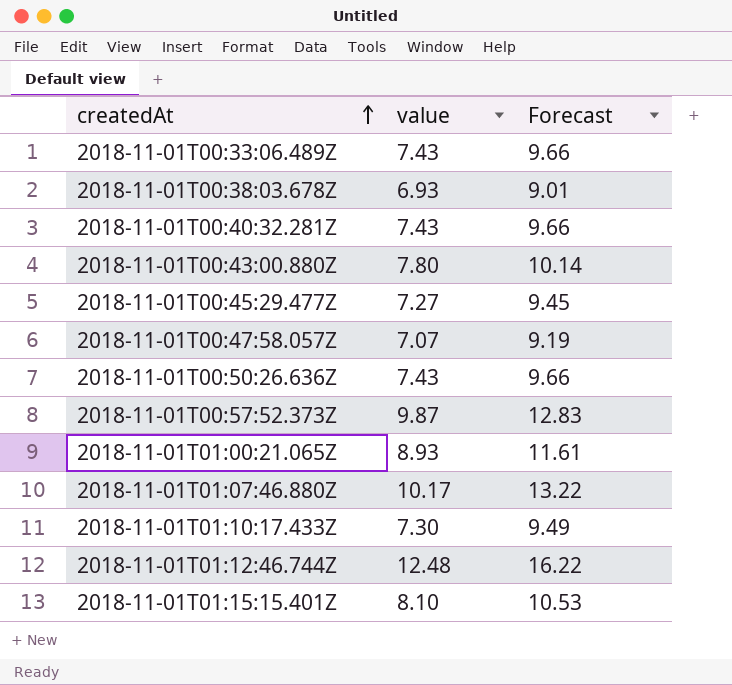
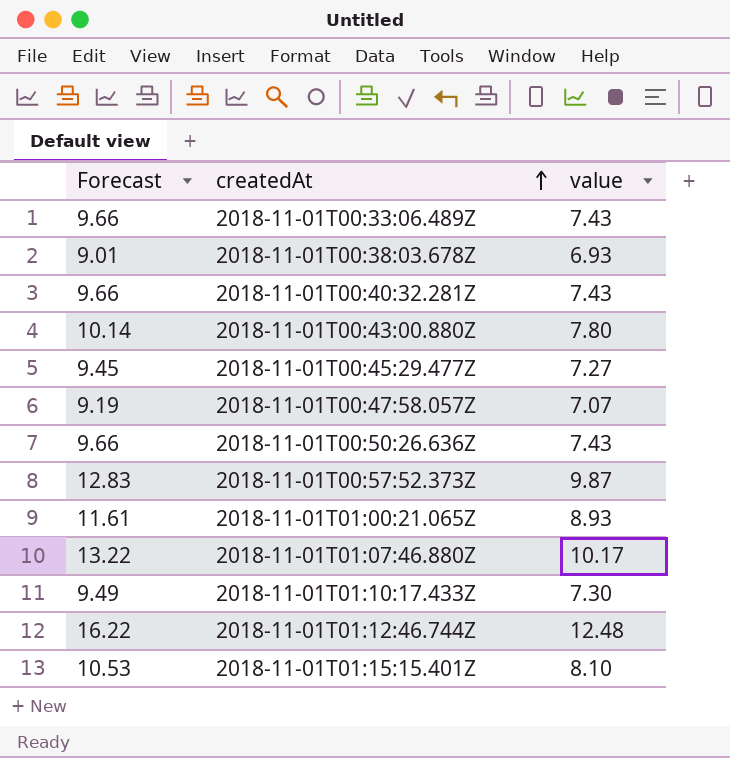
column Forecast | position: 3 -> 1

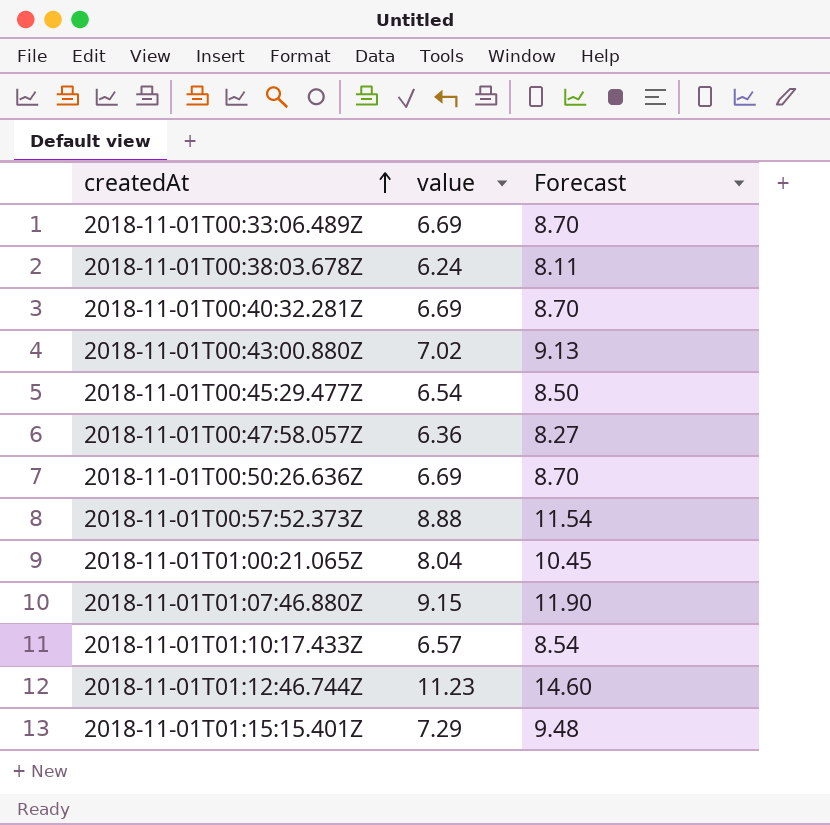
column Forecast | position: 1 -> 3
2018-11-01T00:33:06.489Z | value: 7.43 -> 6.69
2018-11-01T00:33:06.489Z | Forecast: 9.66 -> 8.70
2018-11-01T00:38:03.678Z | value: 6.93 -> 6.24
2018-11-01T00:38:03.678Z | Forecast: 9.01 -> 8.11
2018-11-01T00:40:32.281Z | value: 7.43 -> 6.69
2018-11-01T00:40:32.281Z | Forecast: 9.66 -> 8.70
2018-11-01T00:43:00.880Z | value: 7.80 -> 7.02
2018-11-01T00:43:00.880Z | Forecast: 10.14 -> 9.13
2018-11-01T00:45:29.477Z | value: 7.27 -> 6.54
2018-11-01T00:45:29.477Z | Forecast: 9.45 -> 8.50
2018-11-01T00:47:58.057Z | value: 7.07 -> 6.36
2018-11-01T00:47:58.057Z | Forecast: 9.19 -> 8.27
2018-11-01T00:50:26.636Z | value: 7.43 -> 6.69
2018-11-01T00:50:26.636Z | Forecast: 9.66 -> 8.70
2018-11-01T00:57:52.373Z | value: 9.87 -> 8.88
2018-11-01T00:57:52.373Z | Forecast: 12.83 -> 11.54
2018-11-01T01:00:21.065Z | value: 8.93 -> 8.04
2018-11-01T01:00:21.065Z | Forecast: 11.61 -> 10.45
2018-11-01T01:07:46.880Z | value: 10.17 -> 9.15
2018-11-01T01:07:46.880Z | Forecast: 13.22 -> 11.90
2018-11-01T01:10:17.433Z | value: 7.30 -> 6.57
2018-11-01T01:10:17.433Z | Forecast: 9.49 -> 8.54
2018-11-01T01:12:46.744Z | value: 12.48 -> 11.23
2018-11-01T01:12:46.744Z | Forecast: 16.22 -> 14.60
2018-11-01T01:15:15.401Z | value: 8.10 -> 7.29
2018-11-01T01:15:15.401Z | Forecast: 10.53 -> 9.48

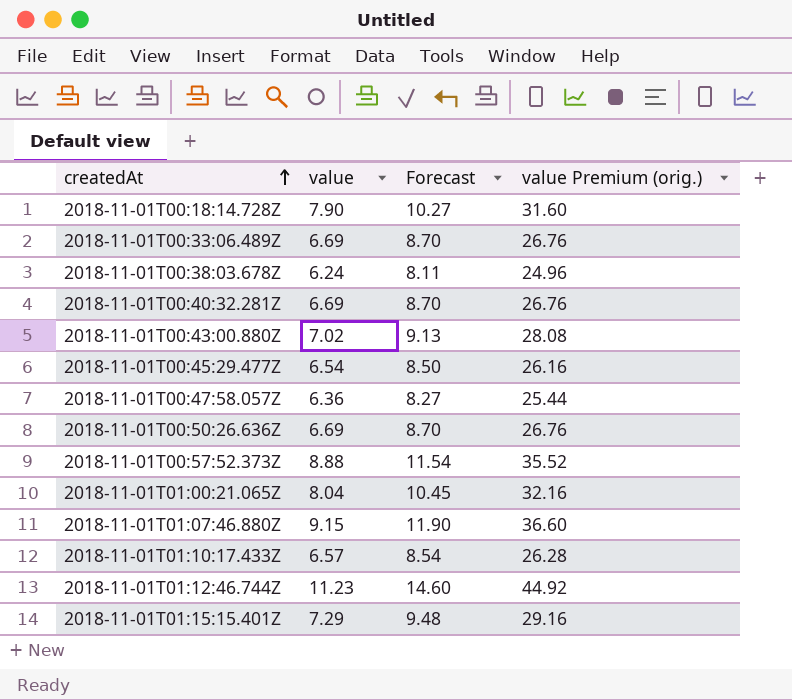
column value Premium (orig.) | formula: none -> [value] * 4
row 2018-11-01T00:18:14.728Z: none -> 7.90 | 10.27 | 31.60

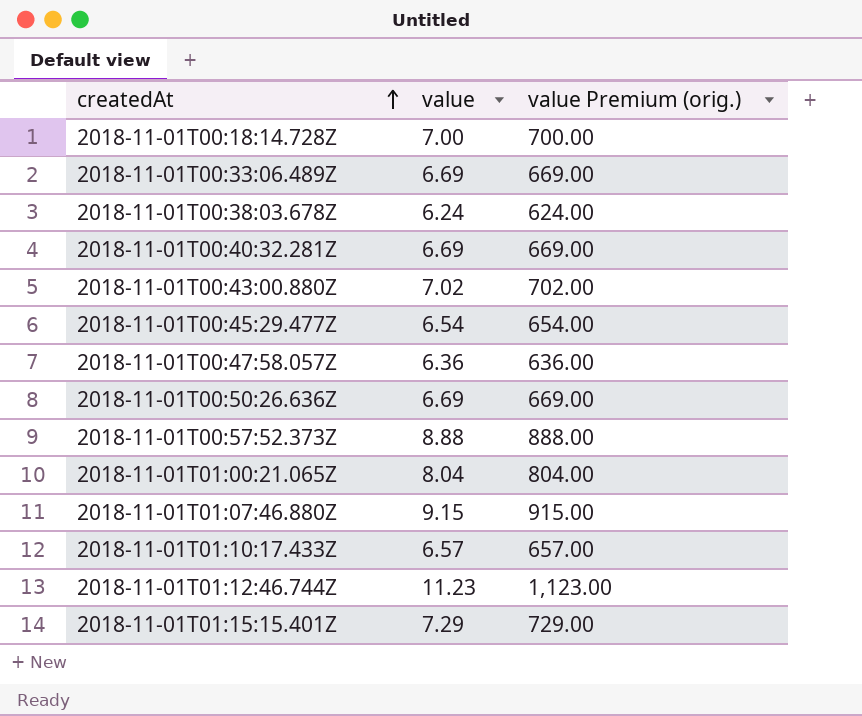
column Forecast | formula: [value] * 1.3 -> none
column value Premium (orig.) | formula: [value] * 4 -> [value] * 100
2018-11-01T00:18:14.728Z | value: 7.90 -> 7.00

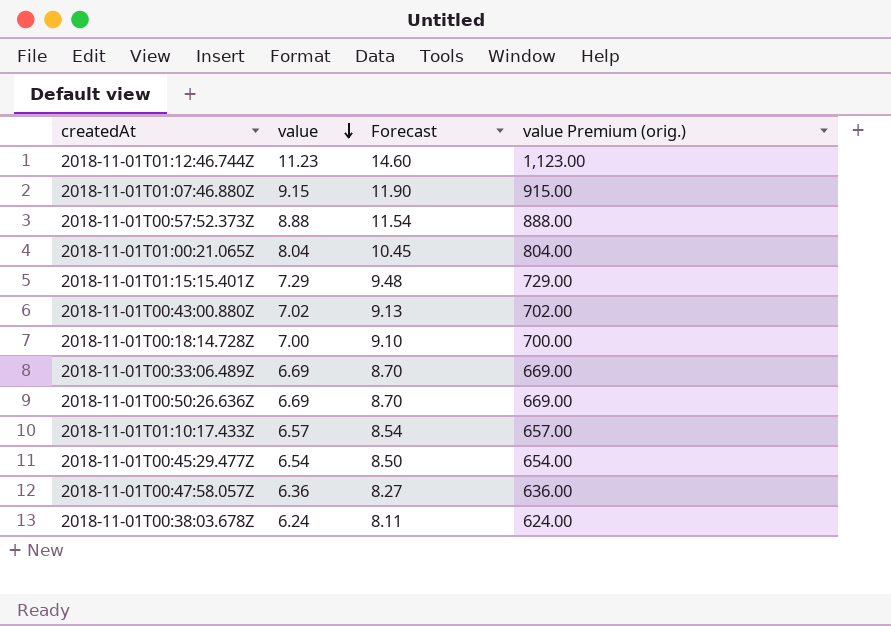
row order: createdAt ascending -> value descending
column Forecast | formula: none -> [value] * 1.3
row 2018-11-01T00:40:32.281Z: 6.69 | 669.00 -> none

